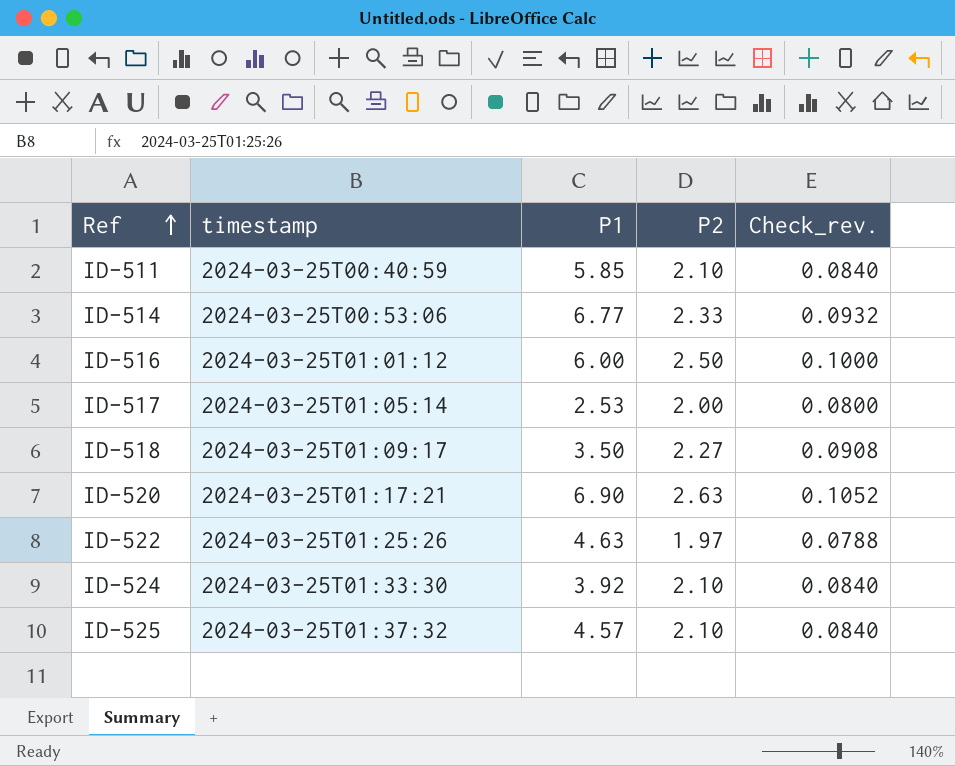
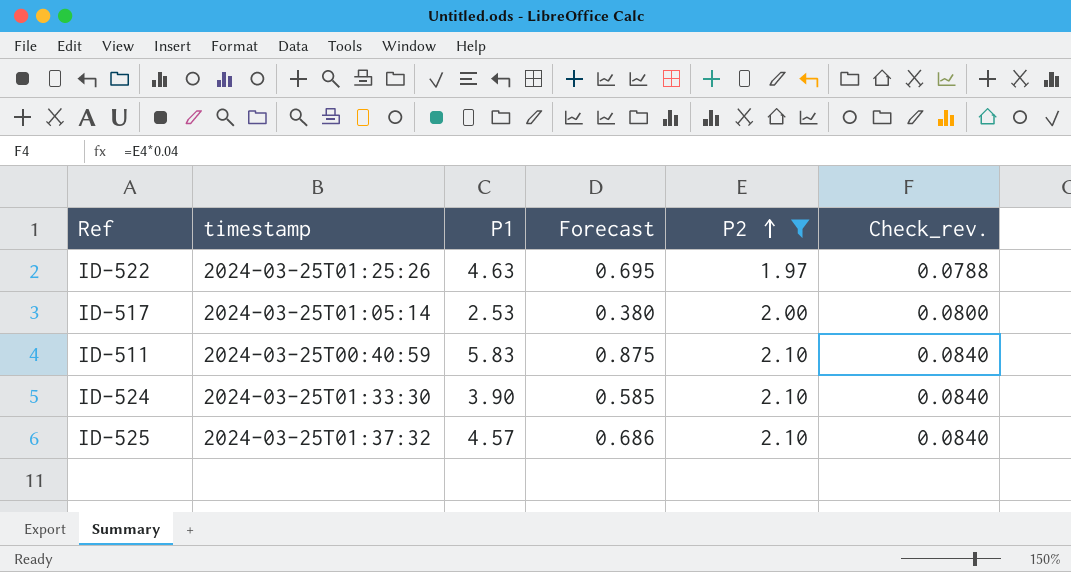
filter: none -> P2 <= 2.10
row order: Ref ascending -> P2 ascending
column Forecast | formula: none -> [P1] * 0.15
ID-511 | P1: 5.85 -> 5.83
ID-524 | P1: 3.92 -> 3.90

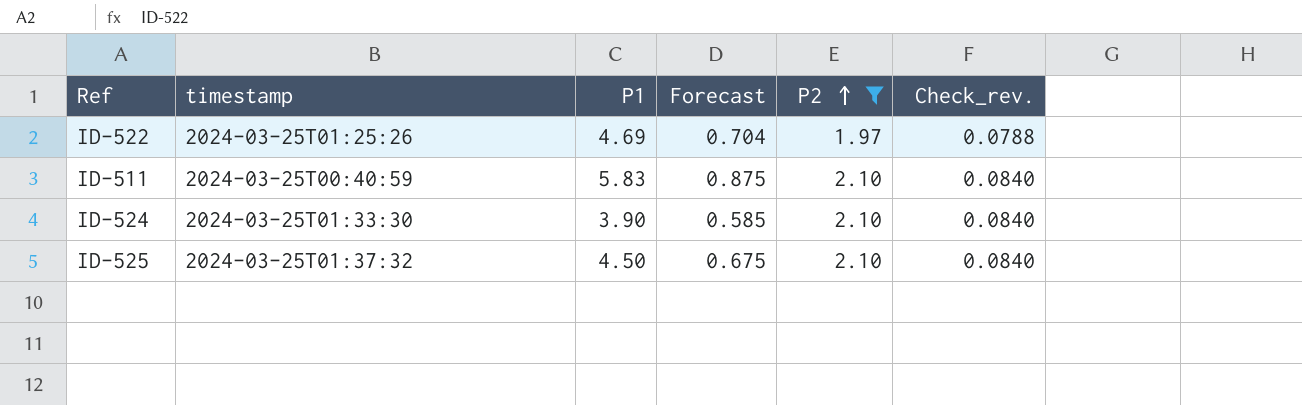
row ID-517: 2024-03-25T01:05:14 | 2.53 | 0.380 | 2.00 | 0.0800 -> none
ID-522 | P1: 4.63 -> 4.69
ID-522 | Forecast: 0.695 -> 0.704
ID-525 | P1: 4.57 -> 4.50
ID-525 | Forecast: 0.686 -> 0.675

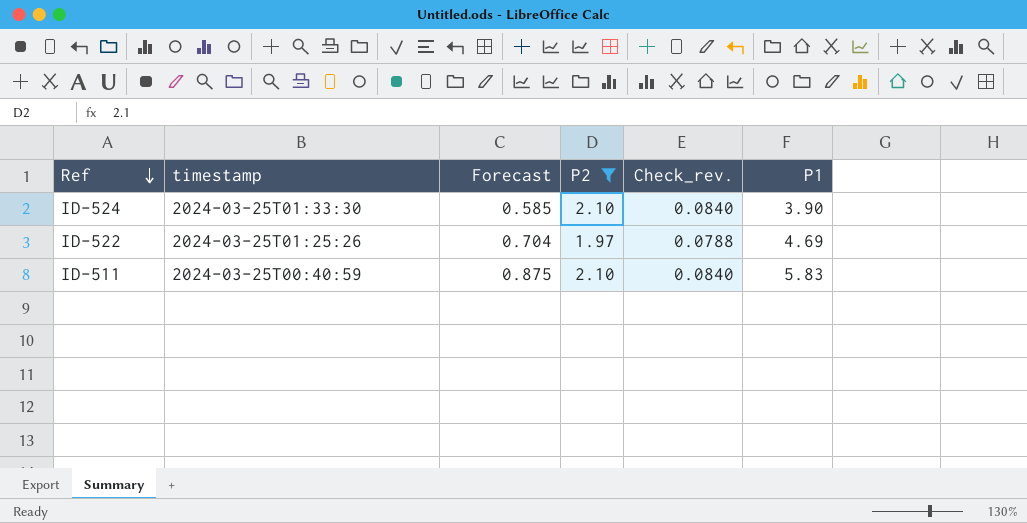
row order: P2 ascending -> Ref descending
column P1 | position: 3 -> 6
row ID-525: 2024-03-25T01:37:32 | 4.50 | 0.675 | 2.10 | 0.0840 -> none

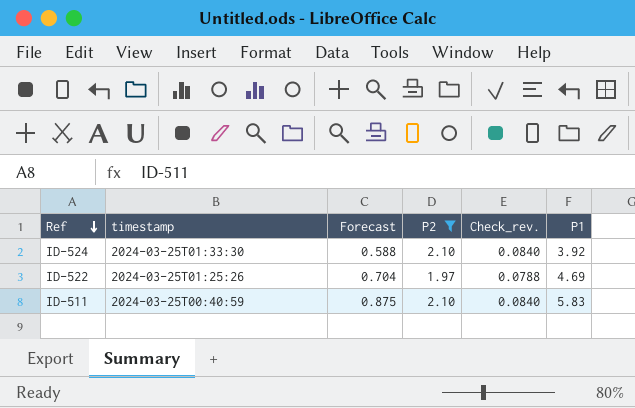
ID-524 | Forecast: 0.585 -> 0.588
ID-524 | P1: 3.90 -> 3.92

